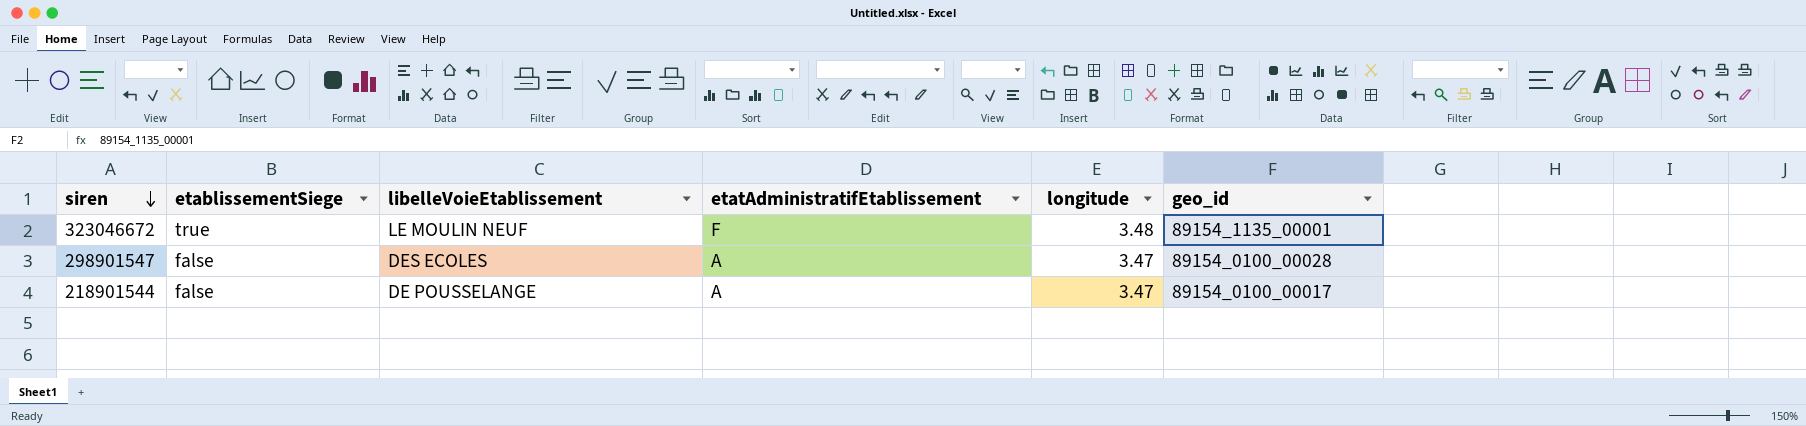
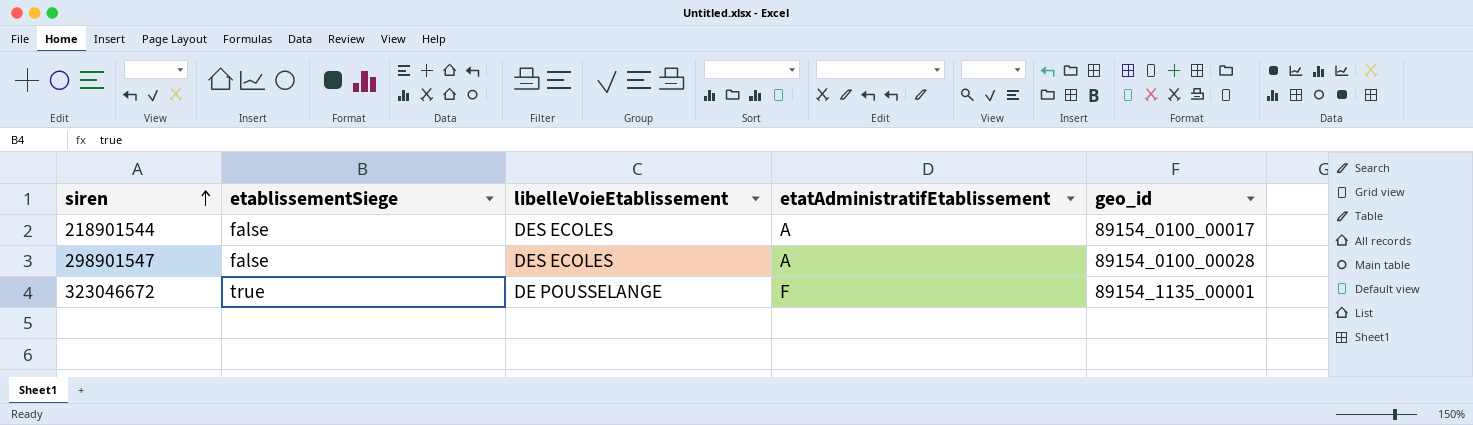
row order: siren descending -> siren ascending
column longitude | position: 5 -> none
218901544 | libelleVoieEtablissement: DE POUSSELANGE -> DES ECOLES
323046672 | libelleVoieEtablissement: LE MOULIN NEUF -> DE POUSSELANGE

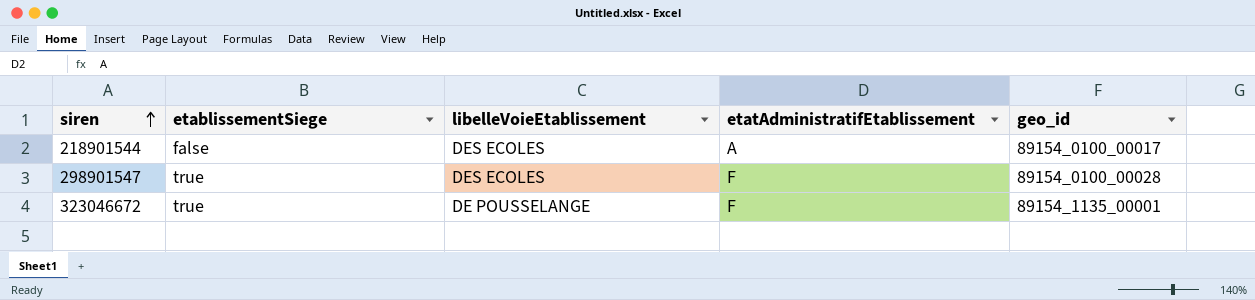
298901547 | etablissementSiege: false -> true
298901547 | etatAdministratifEtablissement: A -> F

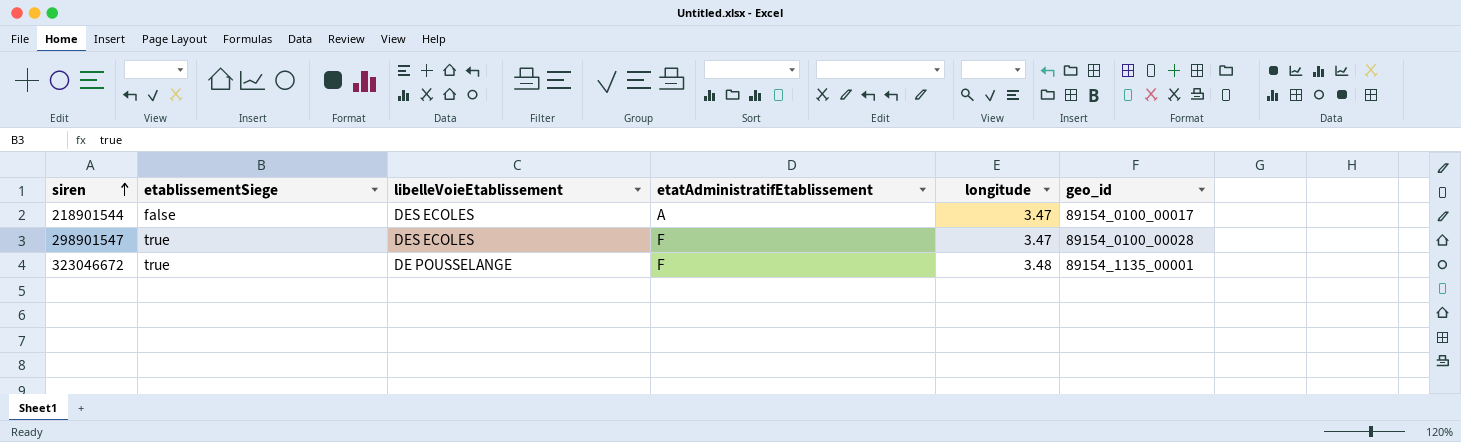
column longitude | position: none -> 5

